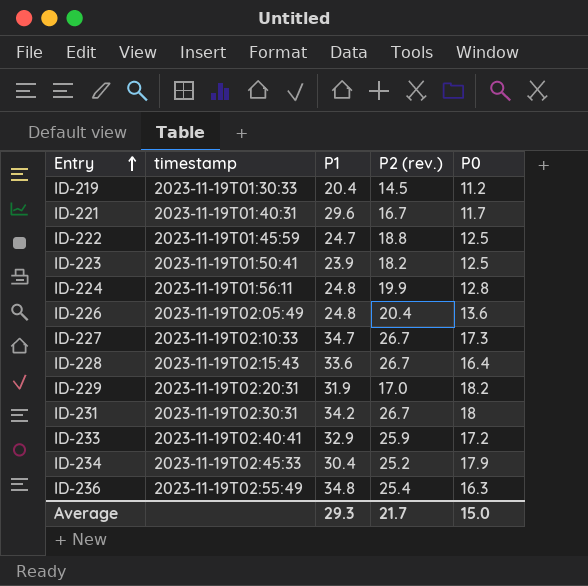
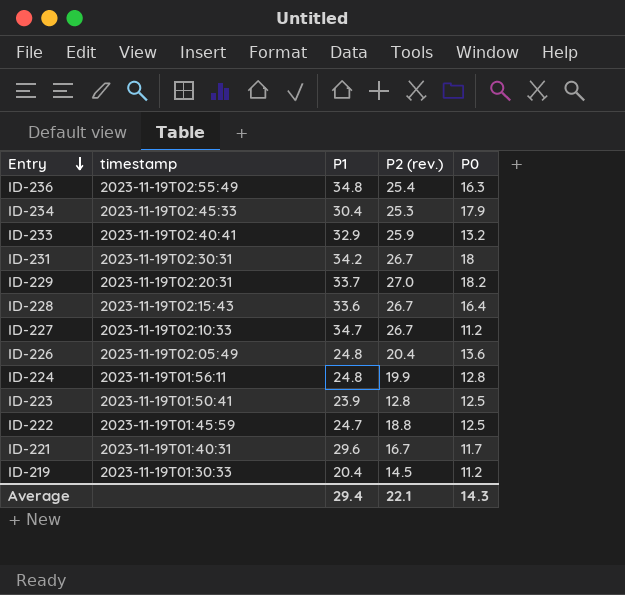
row order: Entry ascending -> Entry descending
ID-234 | P2 (rev.): 25.2 -> 25.3
ID-233 | P0: 17.2 -> 13.2
ID-229 | P1: 31.9 -> 33.7
ID-229 | P2 (rev.): 17.0 -> 27.0
ID-227 | P0: 17.3 -> 11.2
ID-223 | P2 (rev.): 18.2 -> 12.8
Average | P1: 29.3 -> 29.4
Average | P2 (rev.): 21.7 -> 22.1
Average | P0: 15.0 -> 14.3

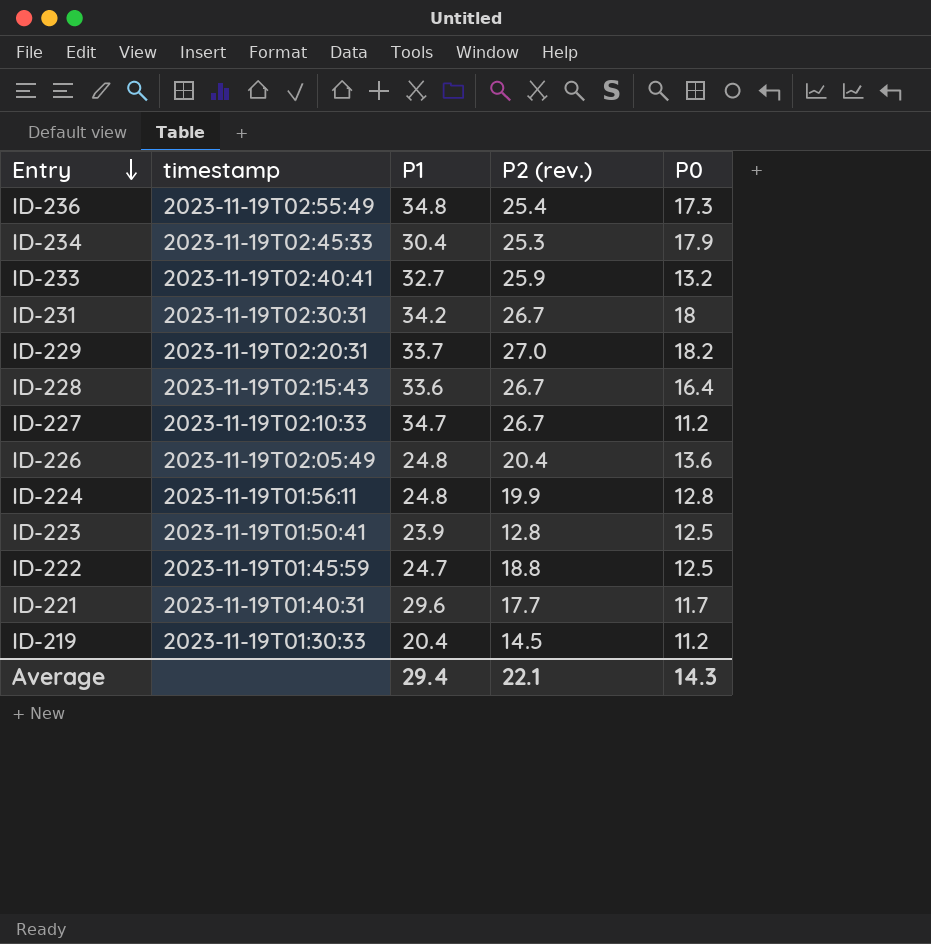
ID-236 | P0: 16.3 -> 17.3
ID-233 | P1: 32.9 -> 32.7
ID-221 | P2 (rev.): 16.7 -> 17.7

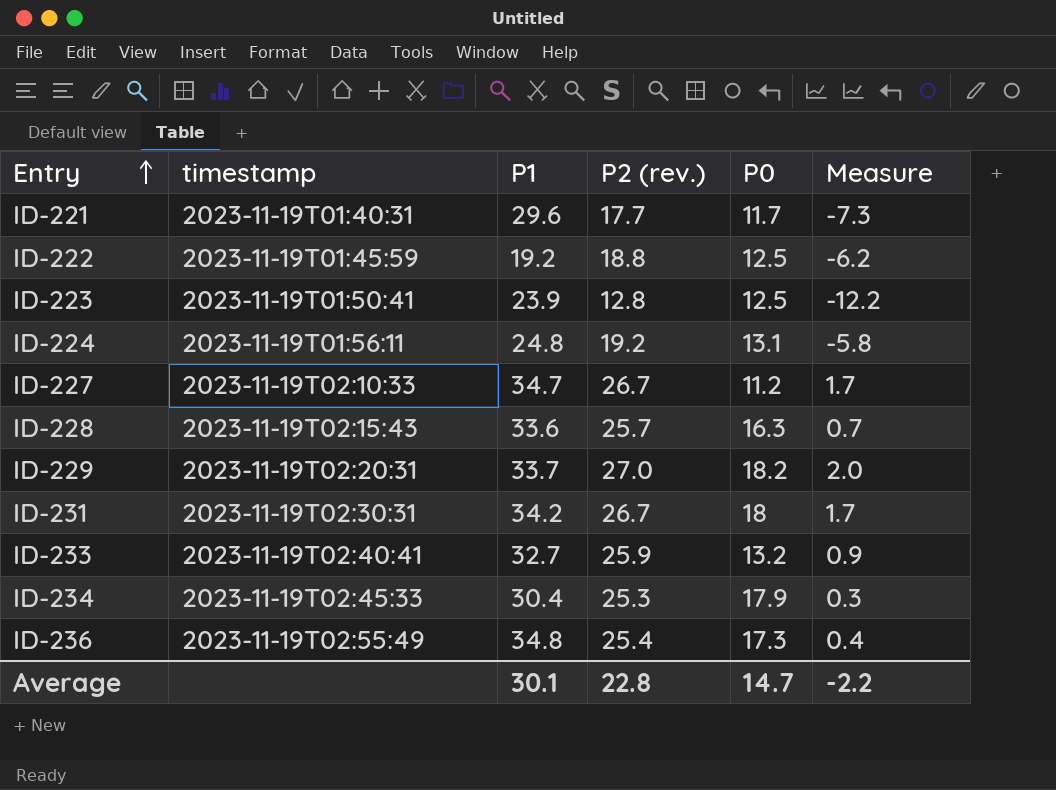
row order: Entry descending -> Entry ascending
column Measure | formula: none -> [P2 (rev.)] - 25
row ID-226: 2023-11-19T02:05:49 | 24.8 | 20.4 | 13.6 -> none
row ID-219: 2023-11-19T01:30:33 | 20.4 | 14.5 | 11.2 -> none
ID-222 | P1: 24.7 -> 19.2
ID-224 | P2 (rev.): 19.9 -> 19.2
ID-224 | P0: 12.8 -> 13.1
ID-228 | P2 (rev.): 26.7 -> 25.7
ID-228 | P0: 16.4 -> 16.3
Average | P1: 29.4 -> 30.1
Average | P2 (rev.): 22.1 -> 22.8
Average | P0: 14.3 -> 14.7

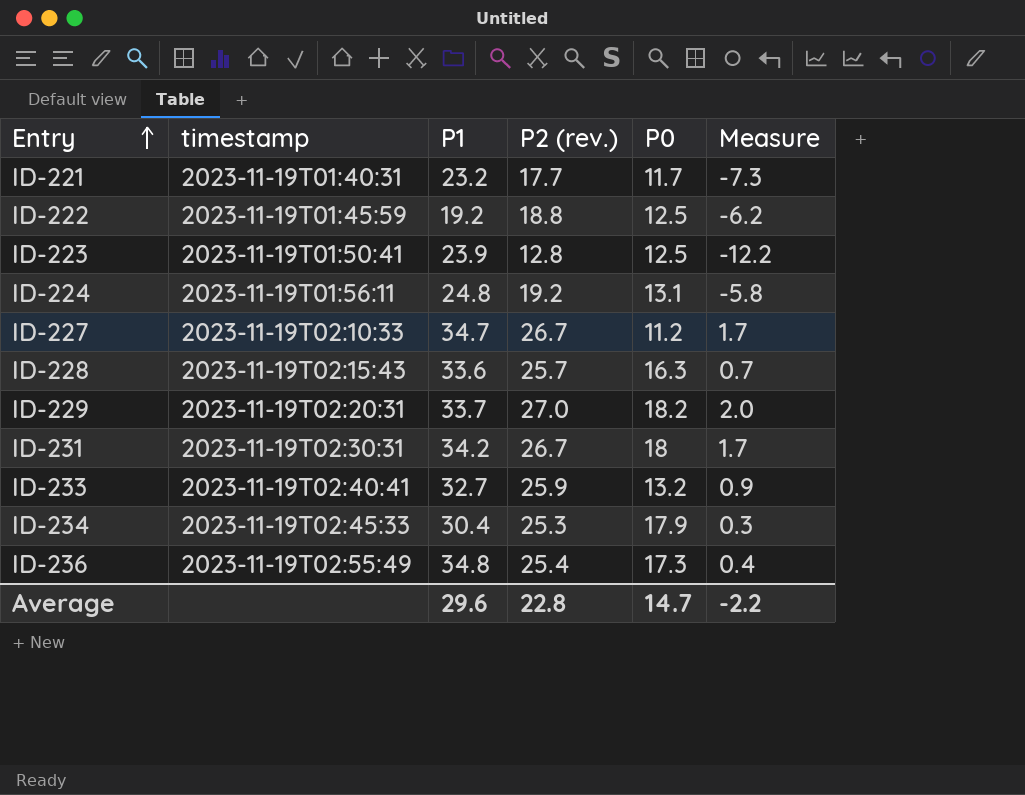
ID-221 | P1: 29.6 -> 23.2
Average | P1: 30.1 -> 29.6

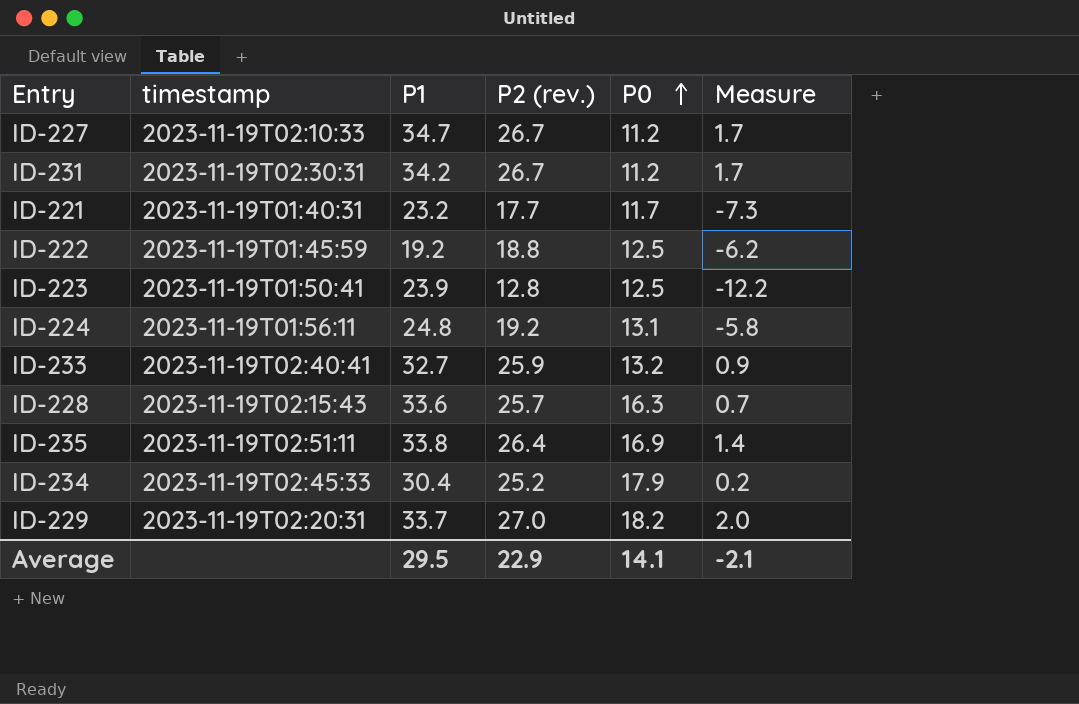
row order: Entry ascending -> P0 ascending
row ID-236: 2023-11-19T02:55:49 | 34.8 | 25.4 | 17.3 | 0.4 -> none
ID-231 | P0: 18 -> 11.2
row ID-235: none -> 2023-11-19T02:51:11 | 33.8 | 26.4 | 16.9 | 1.4
ID-234 | P2 (rev.): 25.3 -> 25.2
ID-234 | Measure: 0.3 -> 0.2
Average | P1: 29.6 -> 29.5
Average | P2 (rev.): 22.8 -> 22.9
Average | P0: 14.7 -> 14.1
Average | Measure: -2.2 -> -2.1

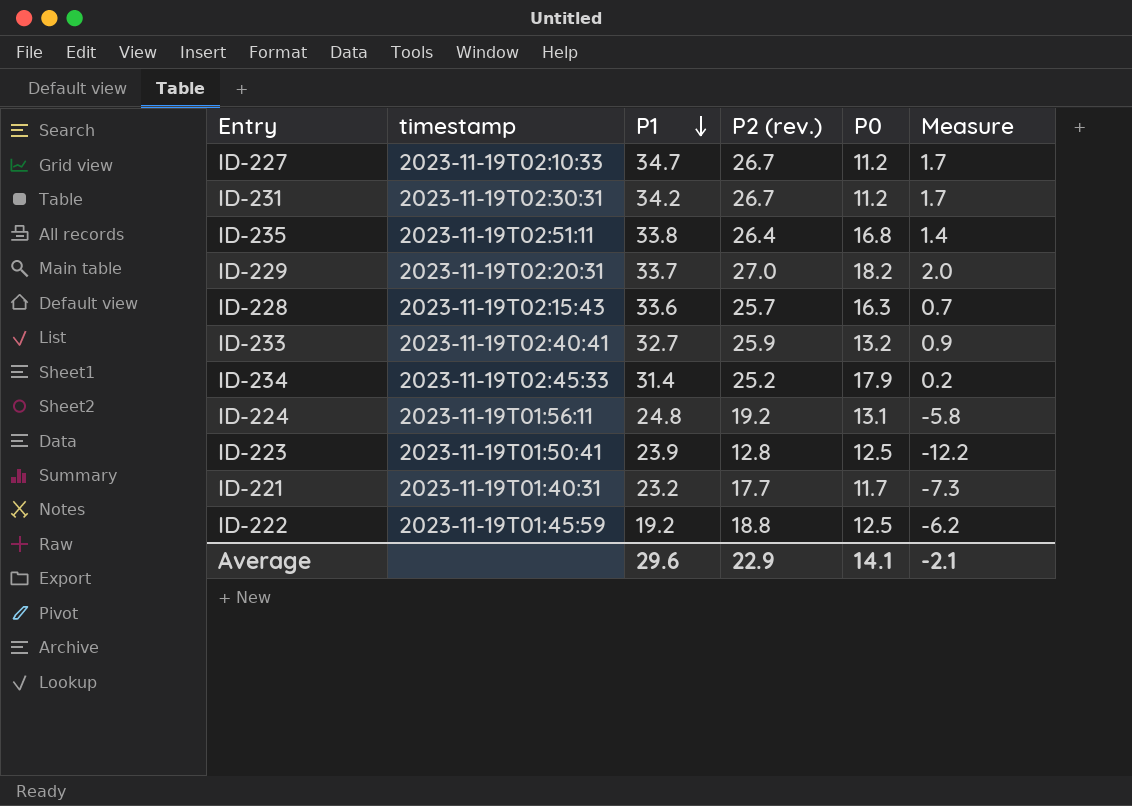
row order: P0 ascending -> P1 descending
ID-235 | P0: 16.9 -> 16.8
ID-234 | P1: 30.4 -> 31.4
Average | P1: 29.5 -> 29.6

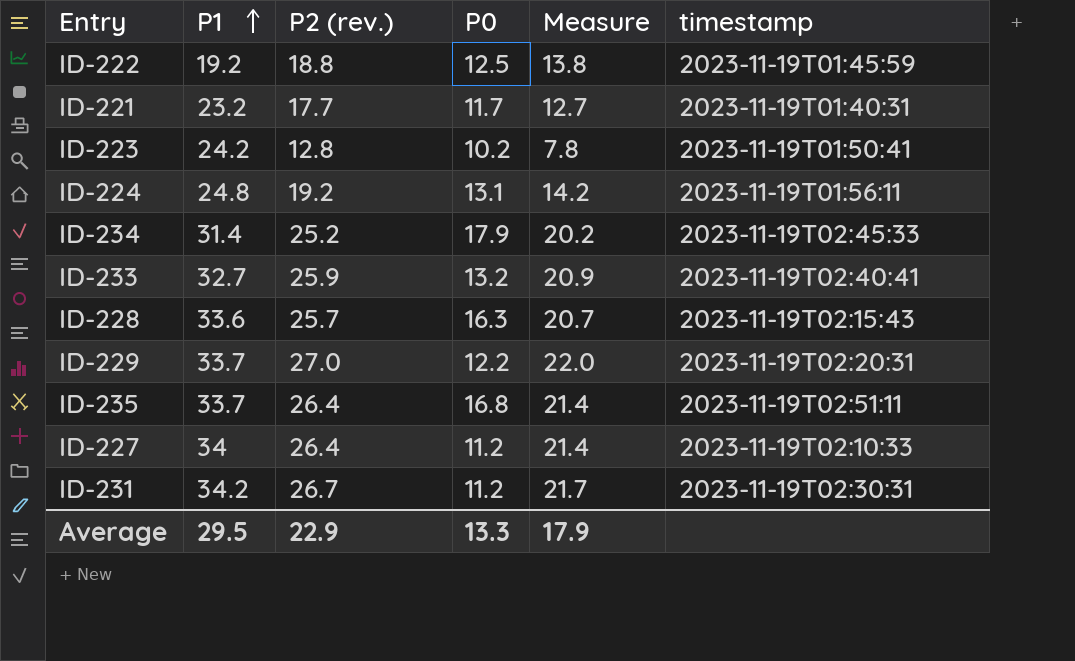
row order: P1 descending -> P1 ascending
column Measure | formula: [P2 (rev.)] - 25 -> [P2 (rev.)] - 5
column timestamp | position: 2 -> 6
ID-223 | P1: 23.9 -> 24.2
ID-223 | P0: 12.5 -> 10.2
ID-229 | P0: 18.2 -> 12.2
ID-235 | P1: 33.8 -> 33.7
ID-227 | P1: 34.7 -> 34
ID-227 | P2 (rev.): 26.7 -> 26.4
Average | P1: 29.6 -> 29.5
Average | P0: 14.1 -> 13.3
Average | Measure: -2.1 -> 17.9

